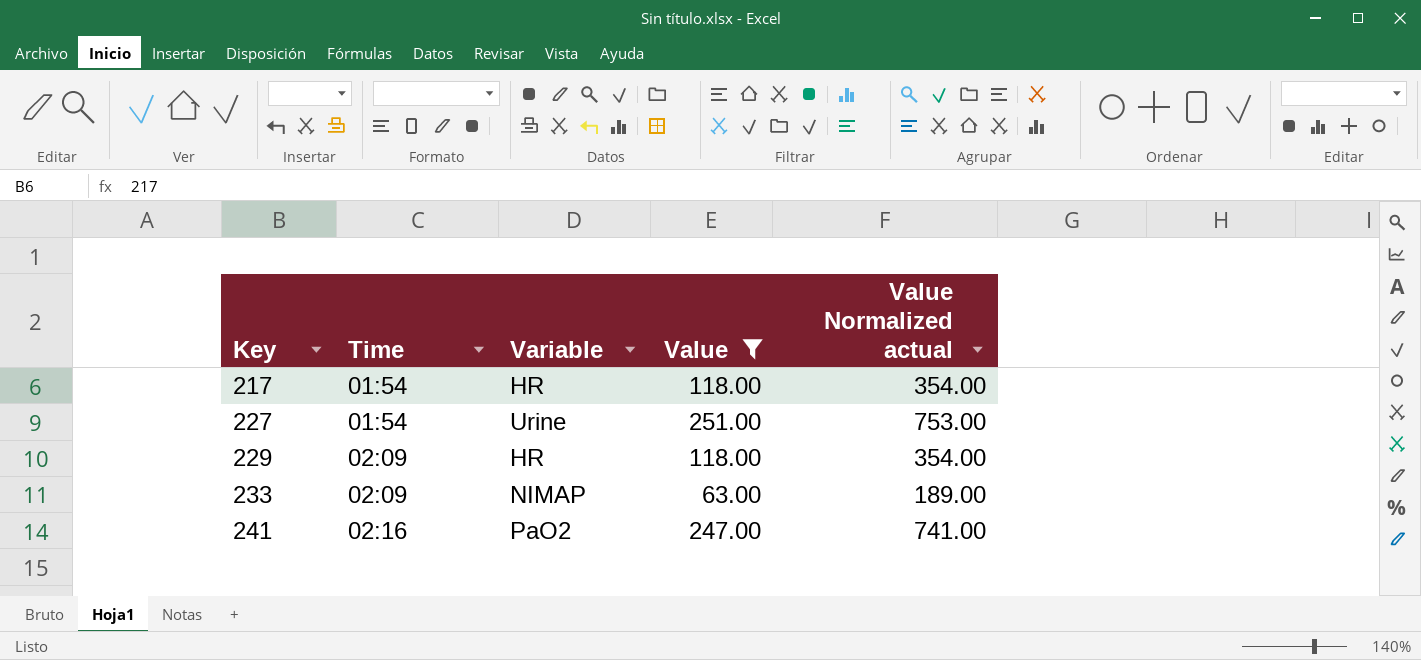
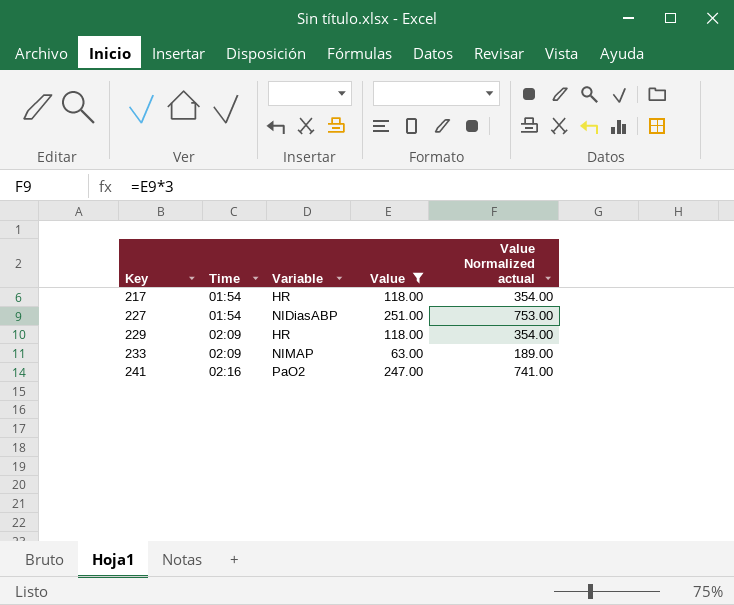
227 | Variable: Urine -> NIDiasABP

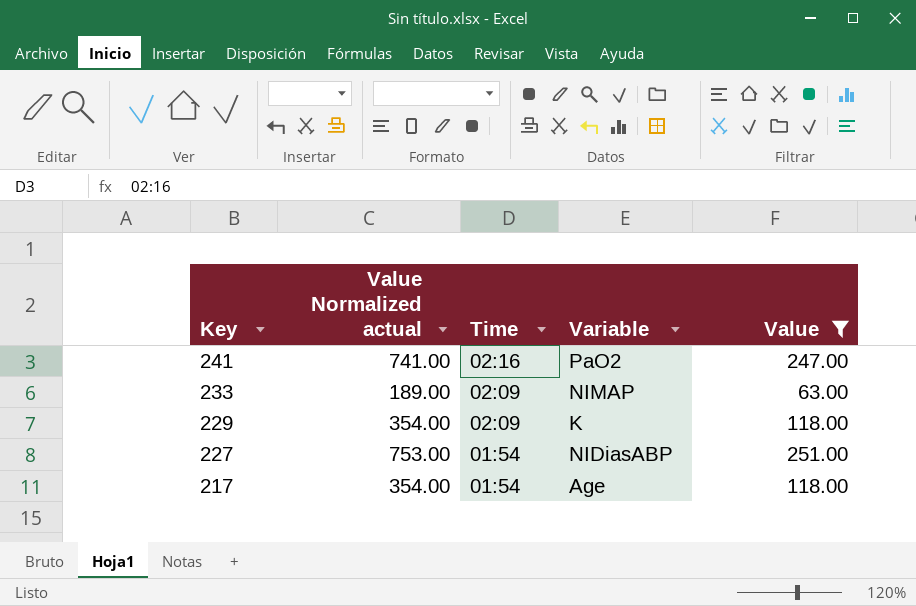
row order: Key ascending -> Key descending
column Value Normalized actual | position: 5 -> 2
229 | Variable: HR -> K
217 | Variable: HR -> Age

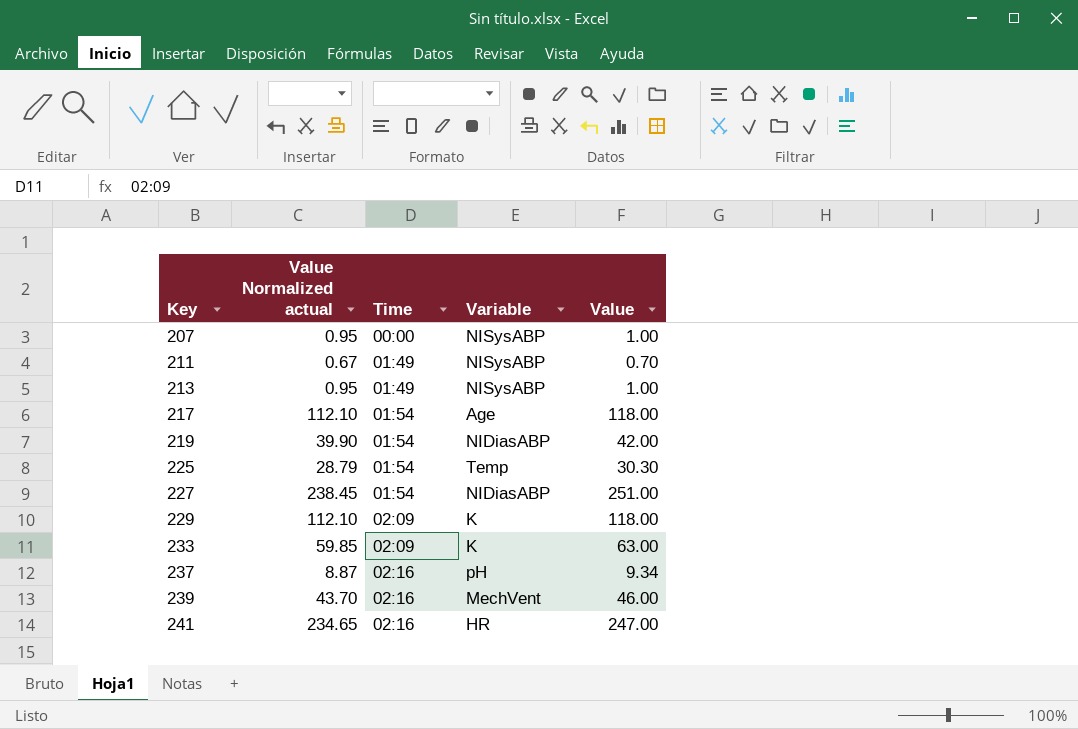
filter: Value >= 63.00 -> none
row order: Key descending -> Key ascending
column Value Normalized actual | formula: [Value] * 3 -> [Value] * 0.95
233 | Variable: NIMAP -> K
241 | Variable: PaO2 -> HR

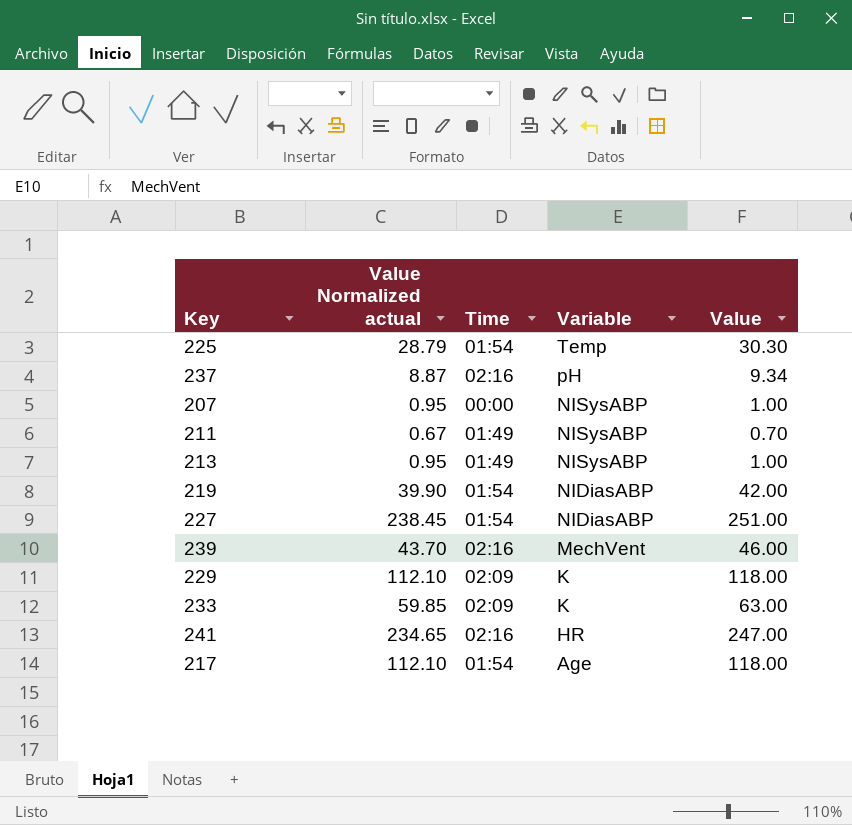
row order: Key ascending -> Variable descending

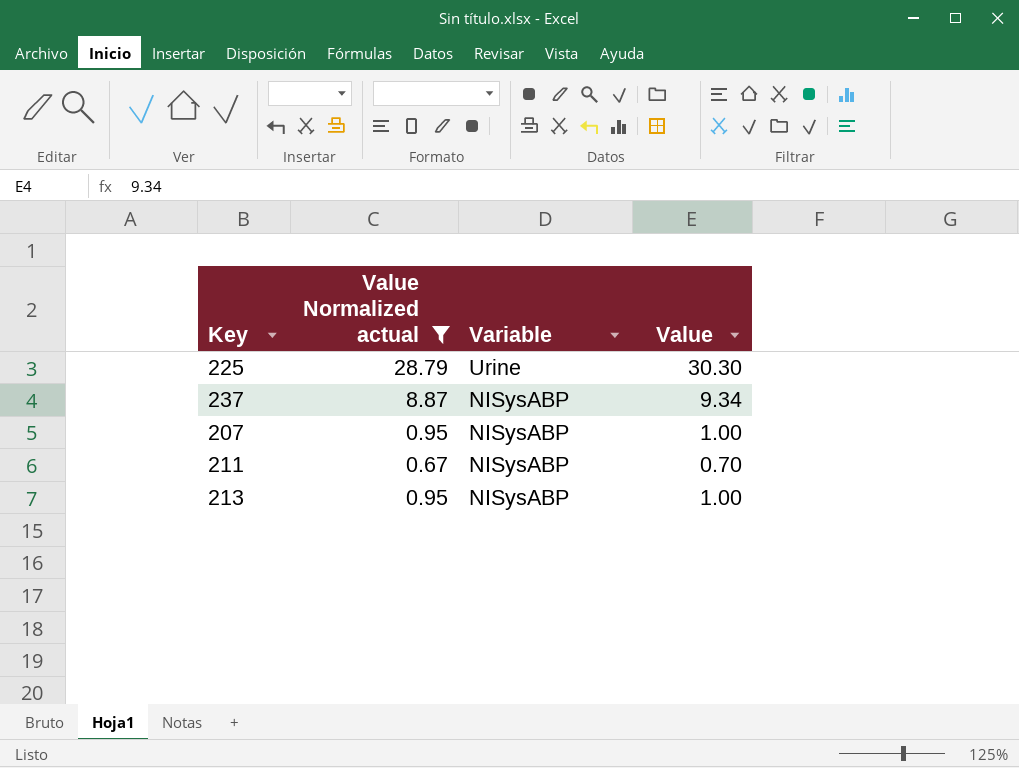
filter: none -> Value Normalized actual <= 28.79
column Time | position: 3 -> none
225 | Variable: Temp -> Urine
237 | Variable: pH -> NISysABP

